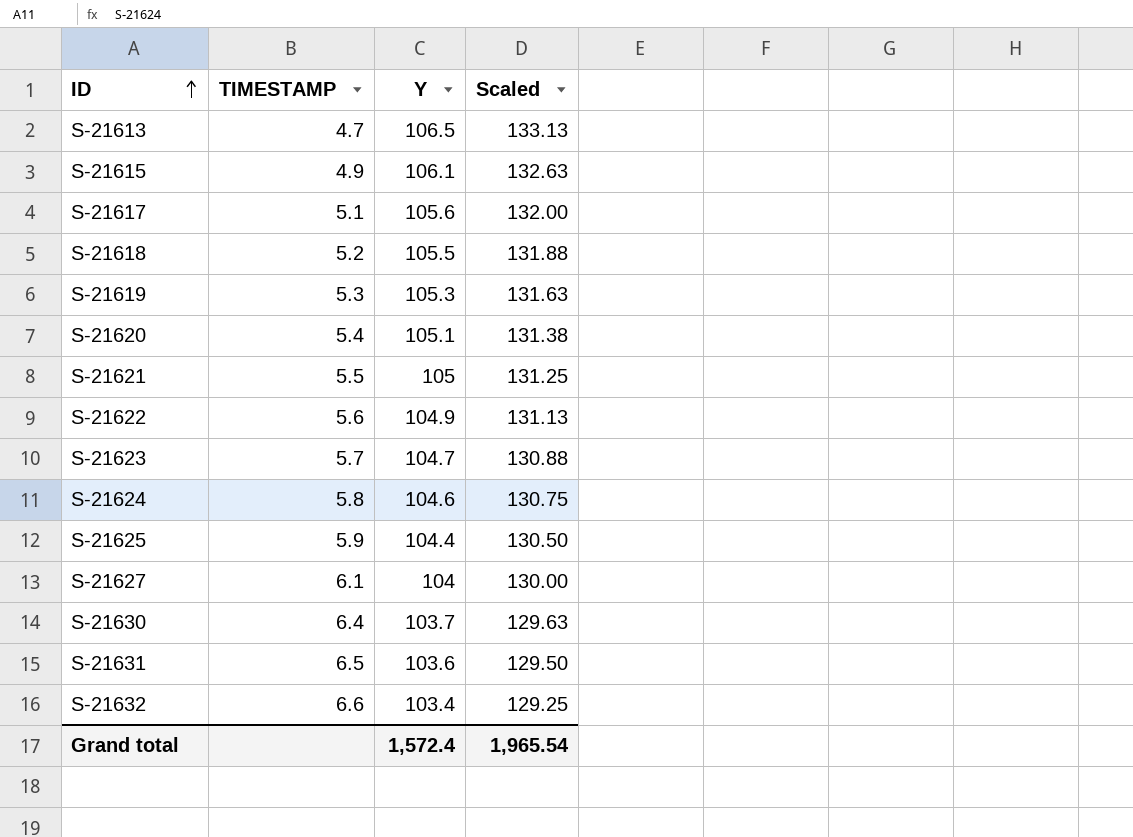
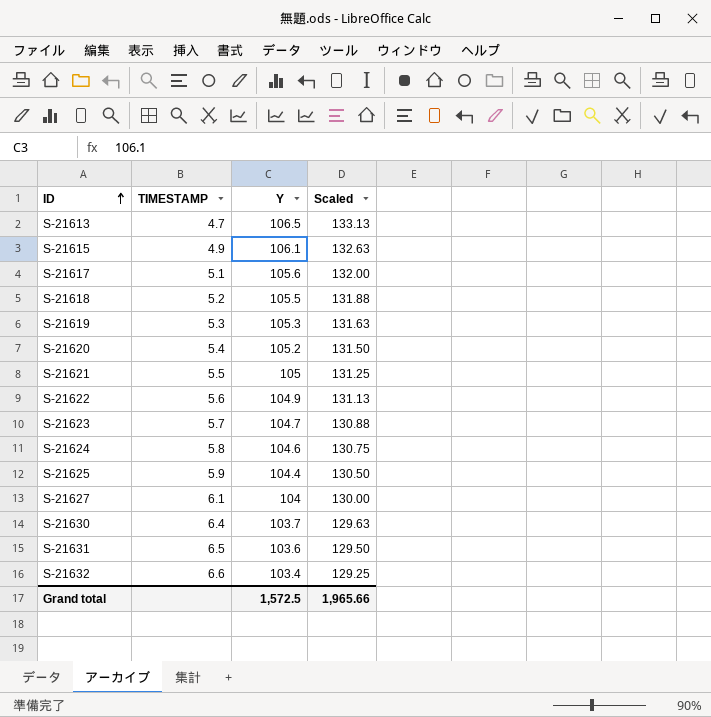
S-21620 | Y: 105.1 -> 105.2
S-21620 | Scaled: 131.38 -> 131.50
Grand total | Y: 1,572.4 -> 1,572.5
Grand total | Scaled: 1,965.54 -> 1,965.66

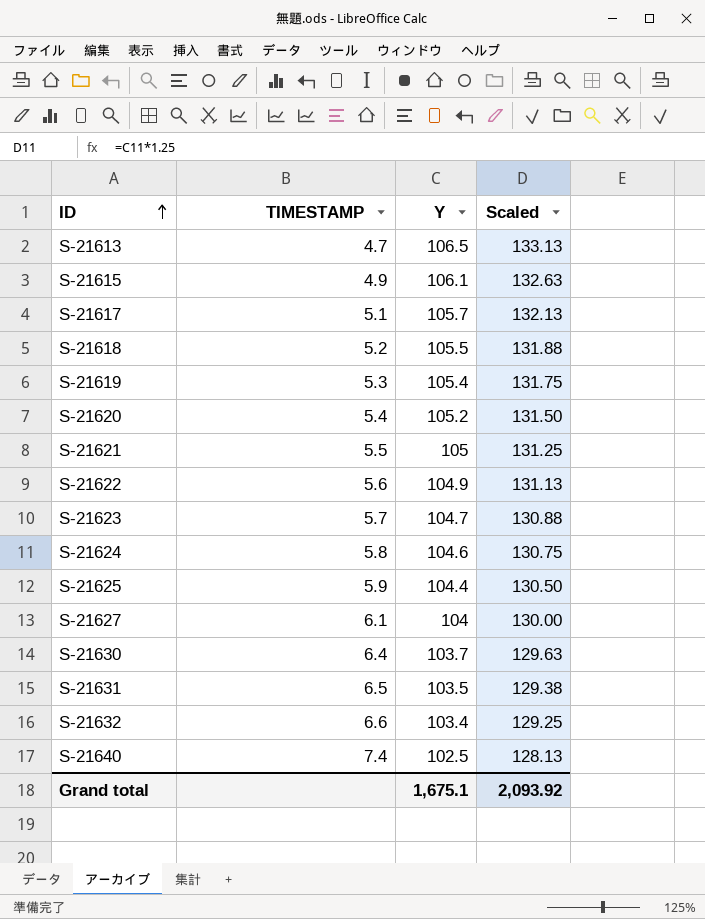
S-21617 | Y: 105.6 -> 105.7
S-21617 | Scaled: 132.00 -> 132.13
S-21619 | Y: 105.3 -> 105.4
S-21619 | Scaled: 131.63 -> 131.75
S-21631 | Y: 103.6 -> 103.5
S-21631 | Scaled: 129.50 -> 129.38
row S-21640: none -> 7.4 | 102.5 | 128.13
Grand total | Y: 1,572.5 -> 1,675.1
Grand total | Scaled: 1,965.66 -> 2,093.92

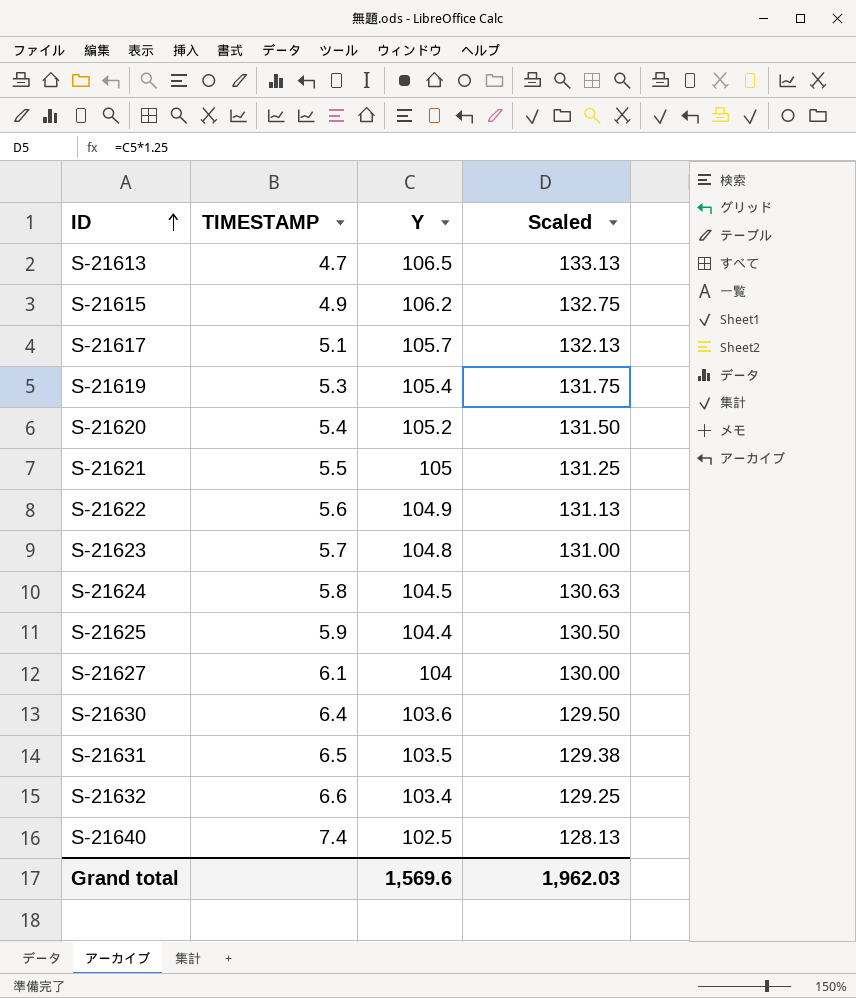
row S-21618: 5.2 | 105.5 | 131.88 -> none
S-21615 | Y: 106.1 -> 106.2
S-21615 | Scaled: 132.63 -> 132.75
S-21623 | Y: 104.7 -> 104.8
S-21623 | Scaled: 130.88 -> 131.00
S-21624 | Y: 104.6 -> 104.5
S-21624 | Scaled: 130.75 -> 130.63
S-21630 | Y: 103.7 -> 103.6
S-21630 | Scaled: 129.63 -> 129.50
Grand total | Y: 1,675.1 -> 1,569.6
Grand total | Scaled: 2,093.92 -> 1,962.03

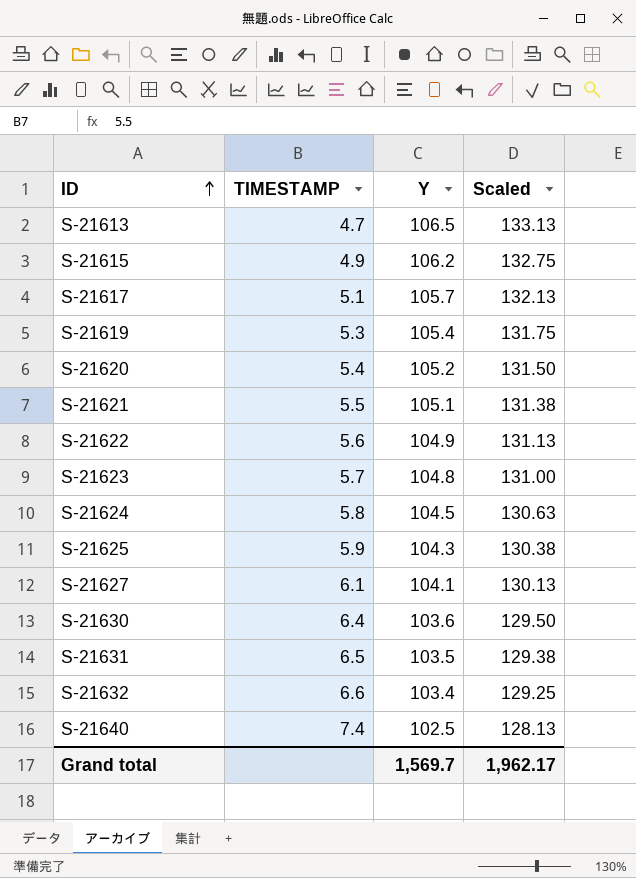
S-21621 | Y: 105 -> 105.1
S-21621 | Scaled: 131.25 -> 131.38
S-21625 | Y: 104.4 -> 104.3
S-21625 | Scaled: 130.50 -> 130.38
S-21627 | Y: 104 -> 104.1
S-21627 | Scaled: 130.00 -> 130.13
Grand total | Y: 1,569.6 -> 1,569.7
Grand total | Scaled: 1,962.03 -> 1,962.17

